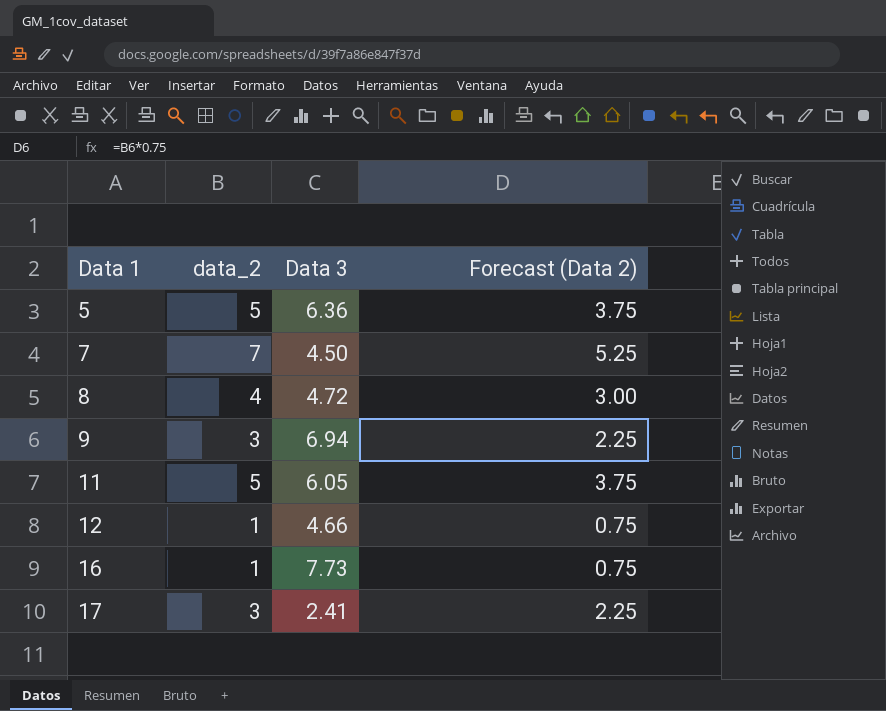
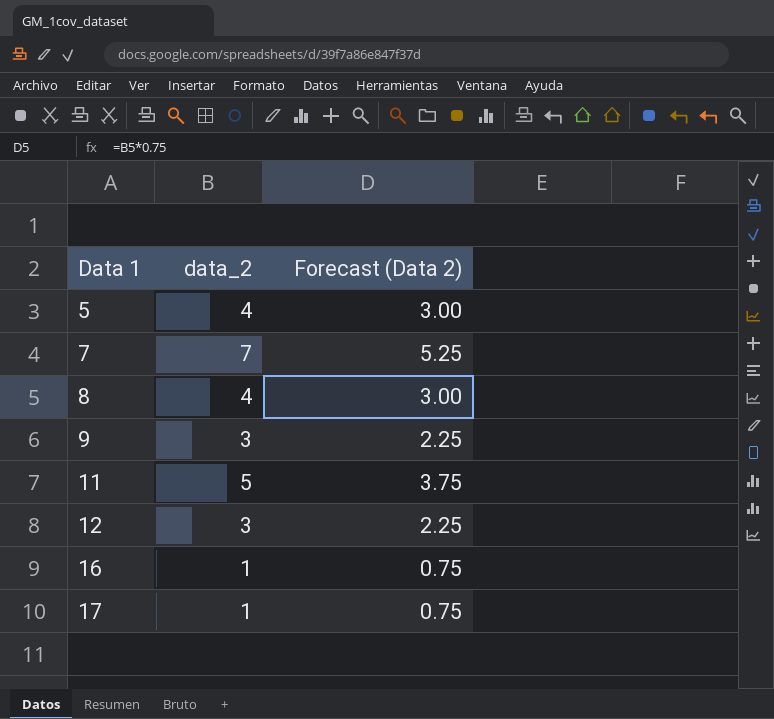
column Data 3 | position: 3 -> none
5 | data_2: 5 -> 4
5 | Forecast (Data 2): 3.75 -> 3.00
12 | data_2: 1 -> 3
12 | Forecast (Data 2): 0.75 -> 2.25
17 | data_2: 3 -> 1
17 | Forecast (Data 2): 2.25 -> 0.75

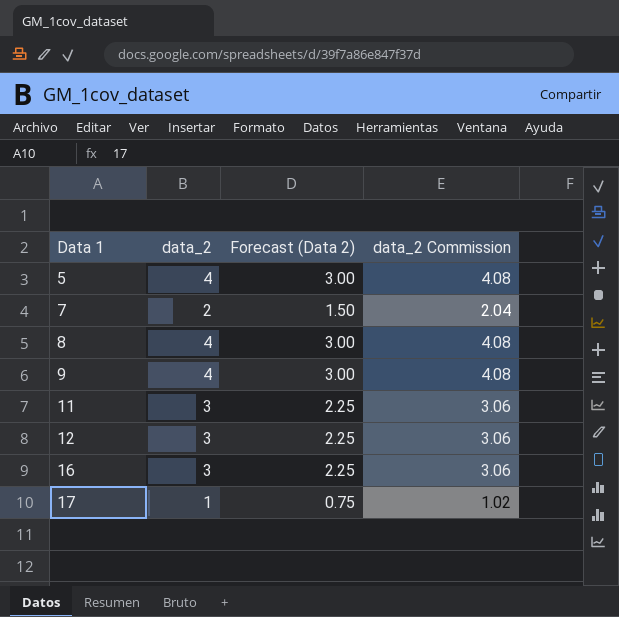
column data_2 Commission | formula: none -> [data_2] * 1.02
7 | data_2: 7 -> 2
7 | Forecast (Data 2): 5.25 -> 1.50
9 | data_2: 3 -> 4
9 | Forecast (Data 2): 2.25 -> 3.00
11 | data_2: 5 -> 3
11 | Forecast (Data 2): 3.75 -> 2.25
16 | data_2: 1 -> 3
16 | Forecast (Data 2): 0.75 -> 2.25

